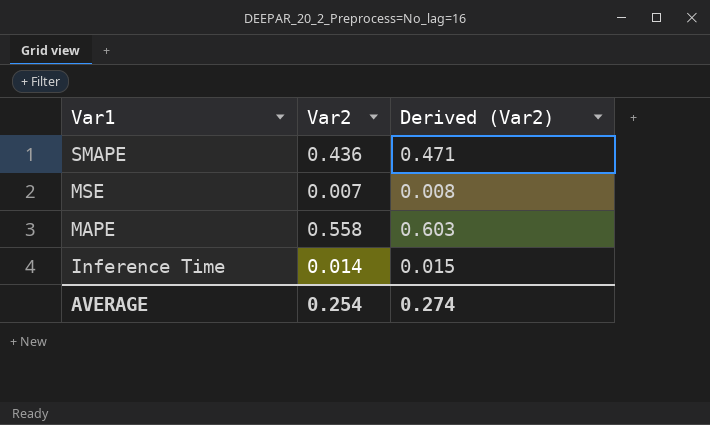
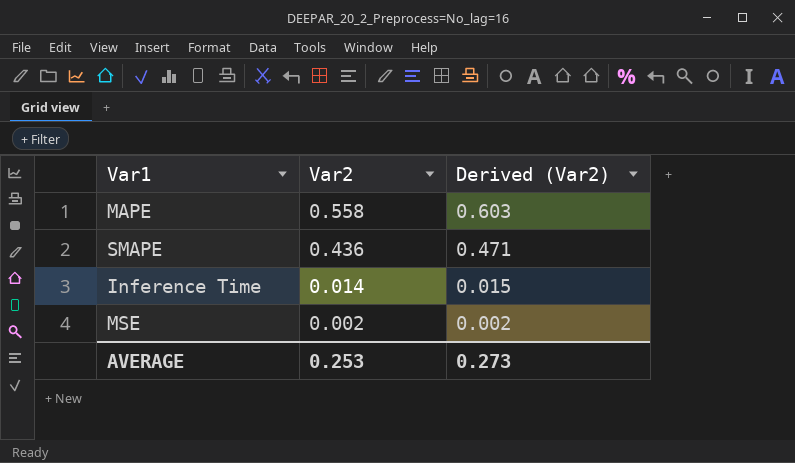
row order: Var1 descending -> Var2 descending
MSE | Var2: 0.007 -> 0.002
MSE | Derived (Var2): 0.008 -> 0.002
AVERAGE | Var2: 0.254 -> 0.253
AVERAGE | Derived (Var2): 0.274 -> 0.273

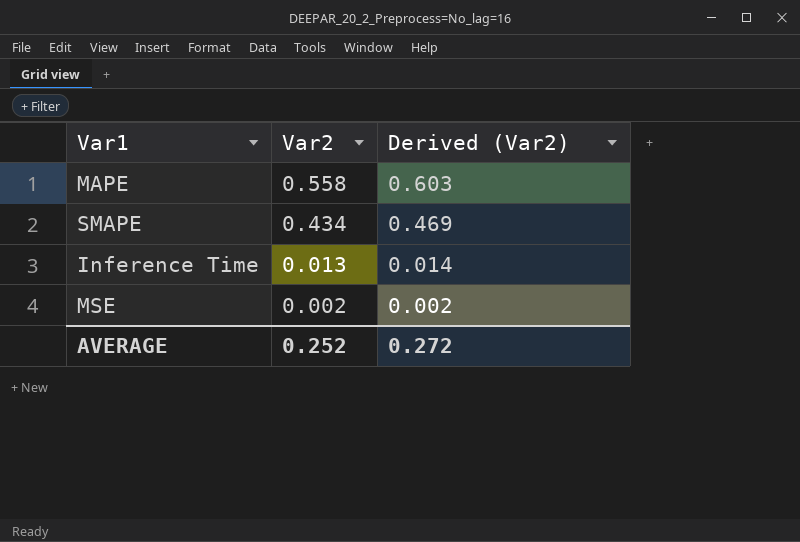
SMAPE | Var2: 0.436 -> 0.434
SMAPE | Derived (Var2): 0.471 -> 0.469
Inference Time | Var2: 0.014 -> 0.013
Inference Time | Derived (Var2): 0.015 -> 0.014
AVERAGE | Var2: 0.253 -> 0.252
AVERAGE | Derived (Var2): 0.273 -> 0.272

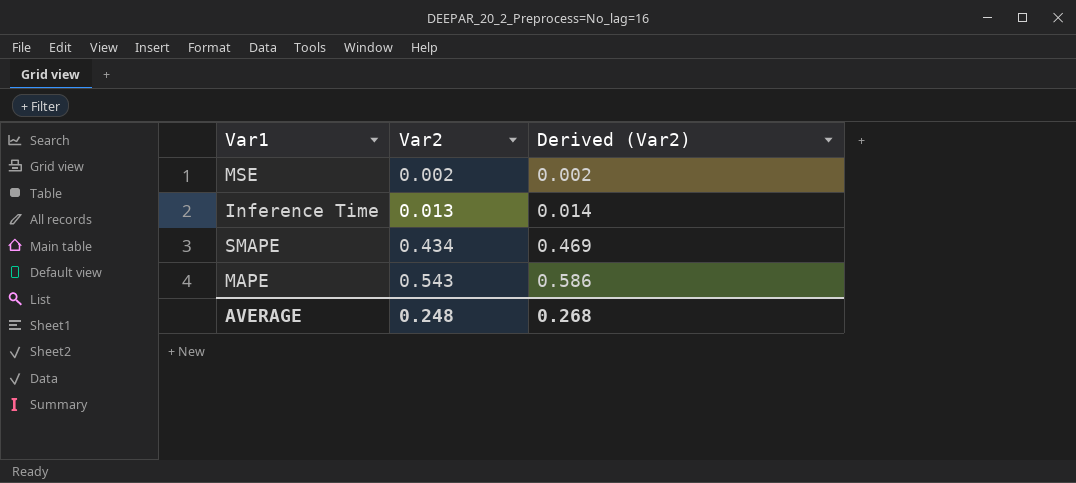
row order: Var2 descending -> Var2 ascending
MAPE | Var2: 0.558 -> 0.543
MAPE | Derived (Var2): 0.603 -> 0.586
AVERAGE | Var2: 0.252 -> 0.248
AVERAGE | Derived (Var2): 0.272 -> 0.268

